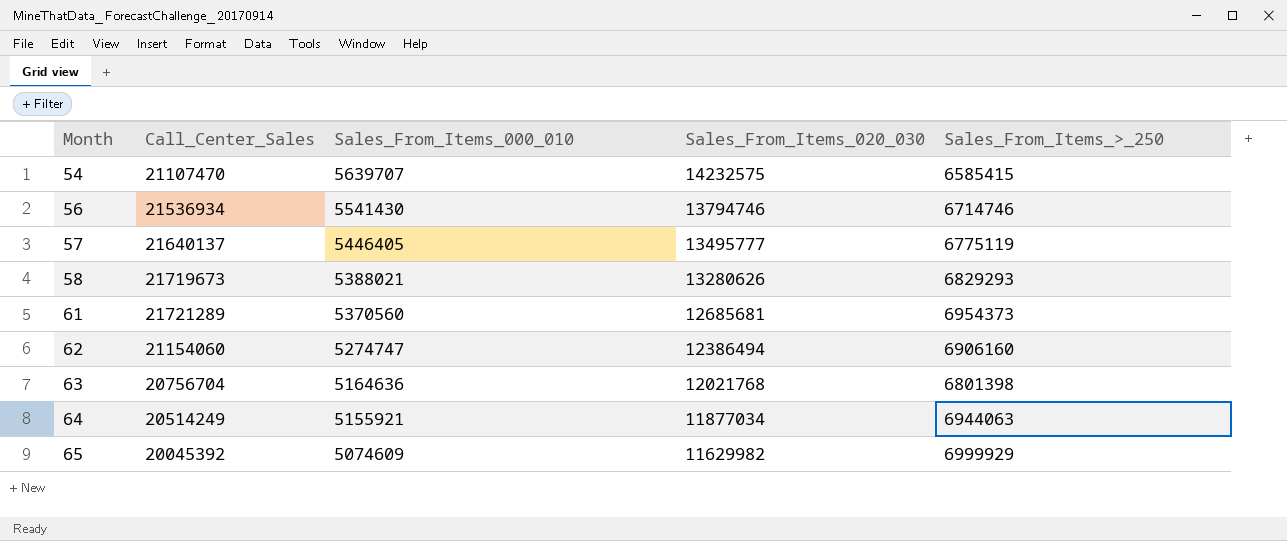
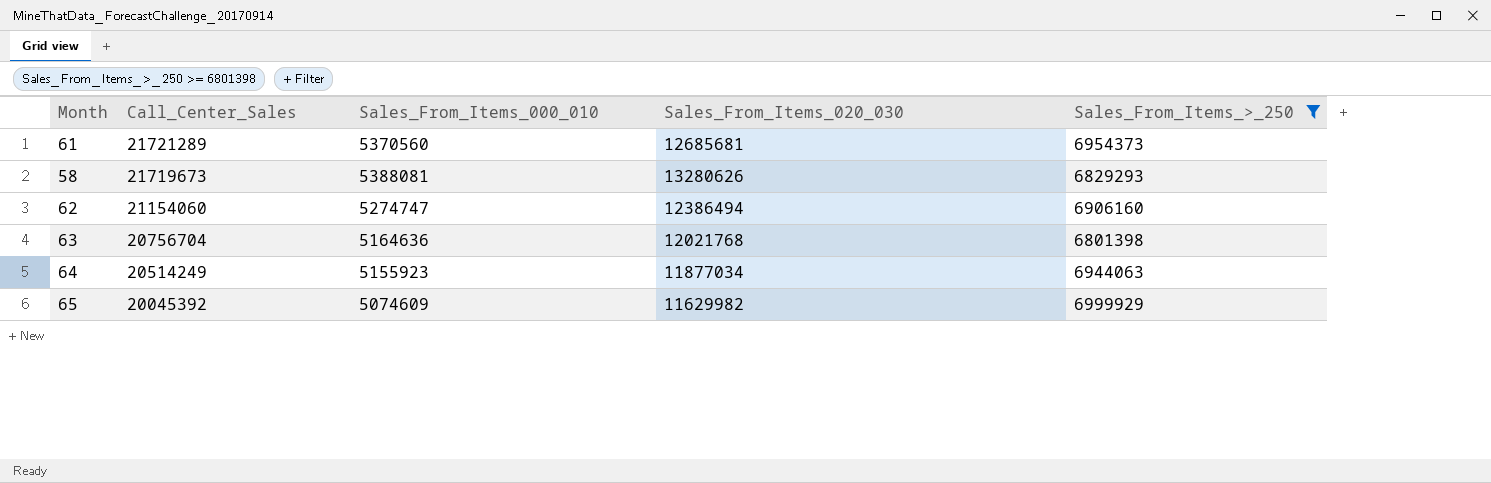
filter: none -> Sales_From_Items_>_250 >= 6801398
row order: Month ascending -> Call_Center_Sales descending
58 | Sales_From_Items_000_010: 5388021 -> 5388081
64 | Sales_From_Items_000_010: 5155921 -> 5155923

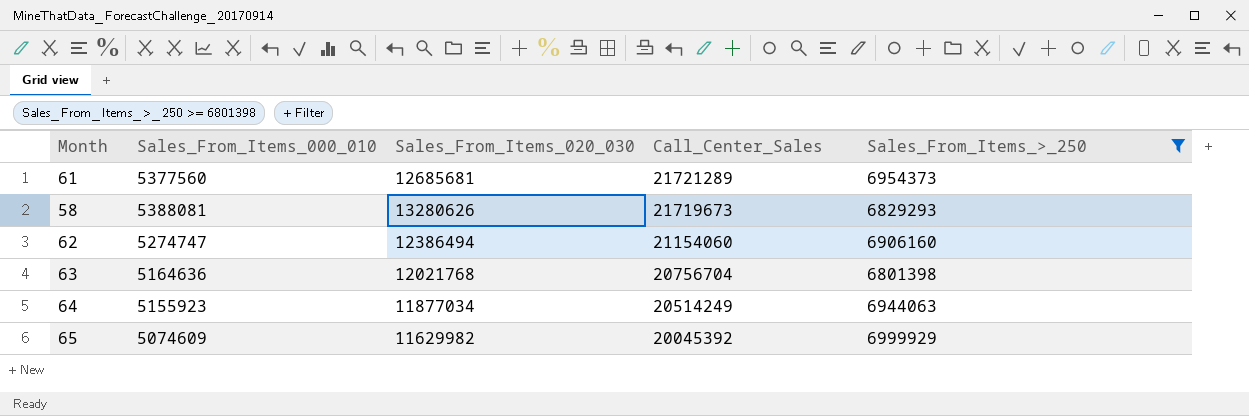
column Call_Center_Sales | position: 2 -> 4
61 | Sales_From_Items_000_010: 5370560 -> 5377560

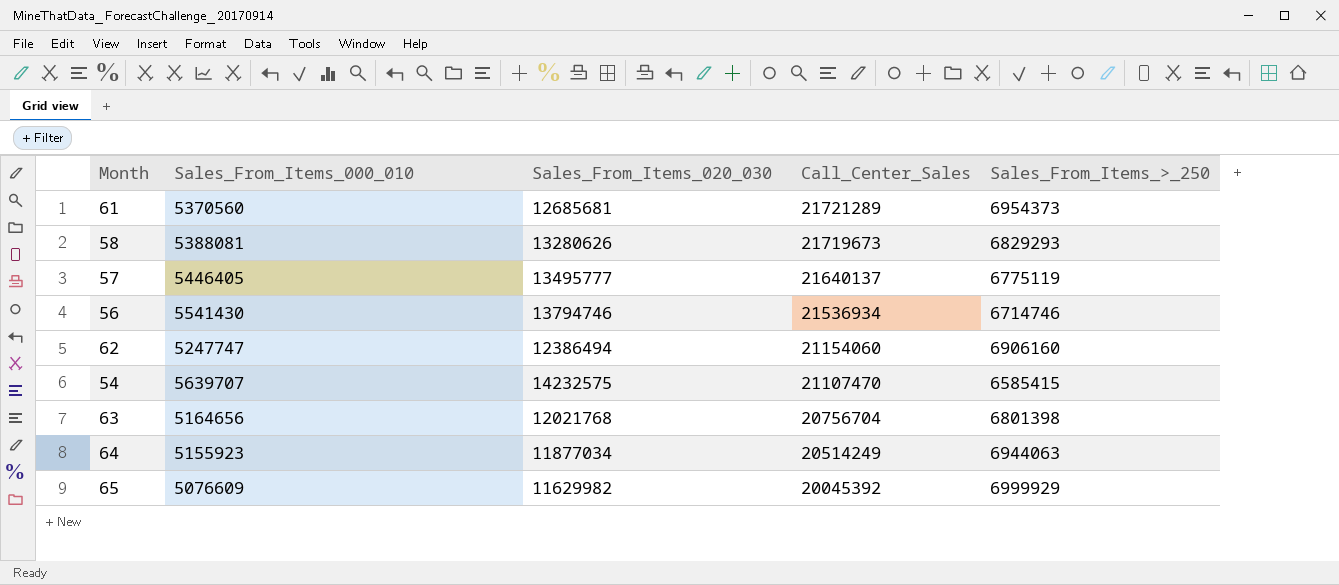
filter: Sales_From_Items_>_250 >= 6801398 -> none
61 | Sales_From_Items_000_010: 5377560 -> 5370560
62 | Sales_From_Items_000_010: 5274747 -> 5247747
63 | Sales_From_Items_000_010: 5164636 -> 5164656
65 | Sales_From_Items_000_010: 5074609 -> 5076609

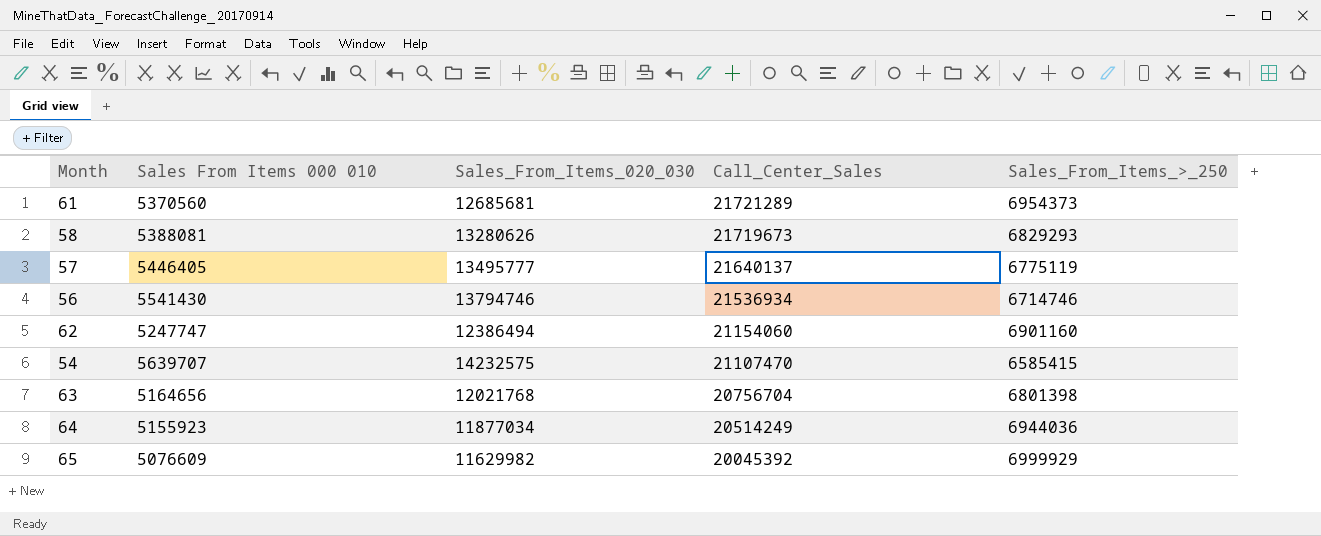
column name: Sales_From_Items_000_010 -> Sales From Items 000 010
62 | Sales_From_Items_>_250: 6906160 -> 6901160
64 | Sales_From_Items_>_250: 6944063 -> 6944036

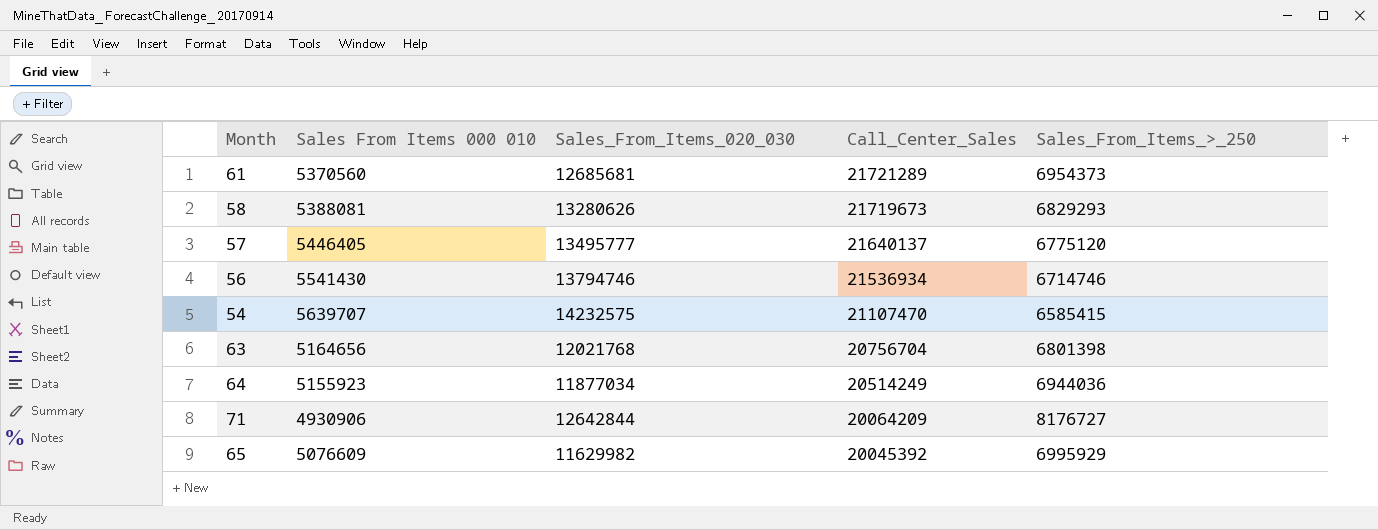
row 62: 5247747 | 12386494 | 21154060 | 6901160 -> none
57 | Sales_From_Items_>_250: 6775119 -> 6775120
row 71: none -> 4930906 | 12642844 | 20064209 | 8176727
65 | Sales_From_Items_>_250: 6999929 -> 6995929

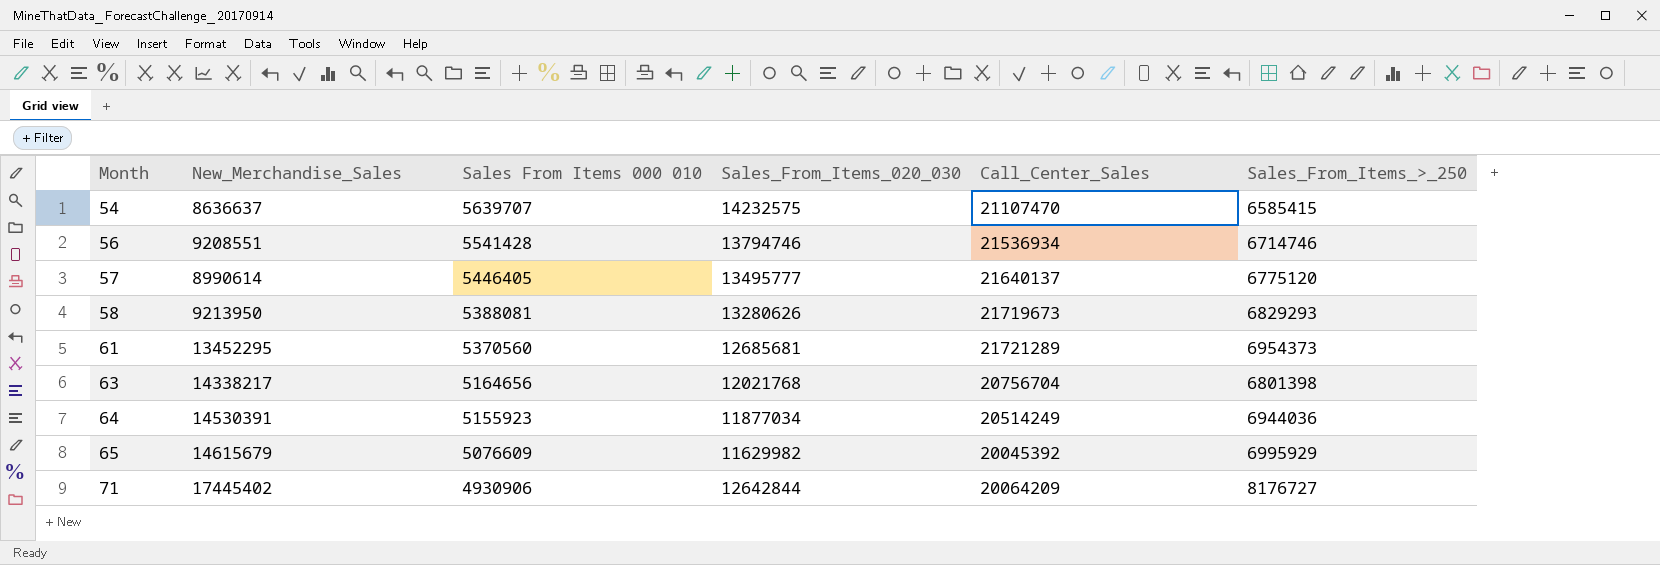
row order: Call_Center_Sales descending -> Month ascending
column New_Merchandise_Sales | position: none -> 2
56 | Sales From Items 000 010: 5541430 -> 5541428

